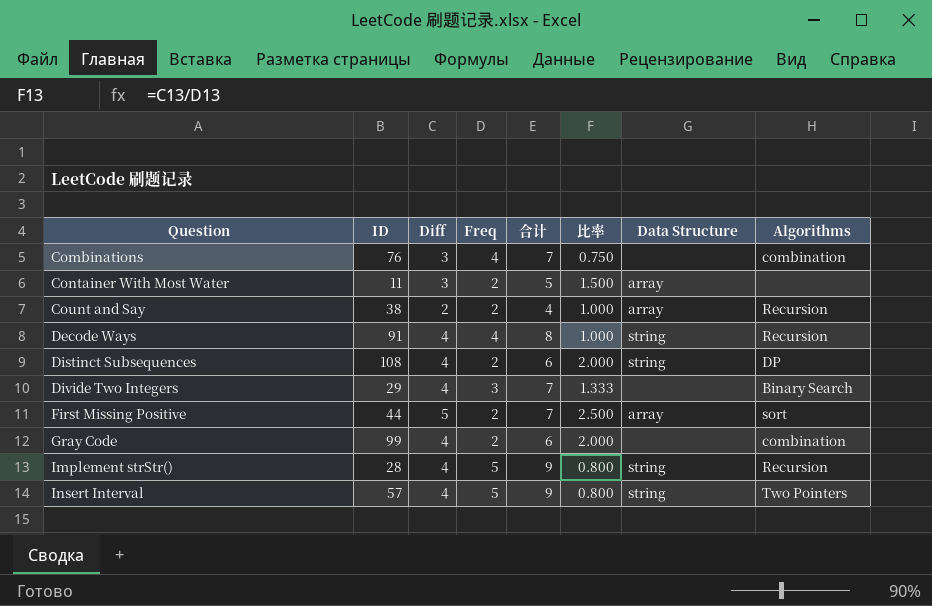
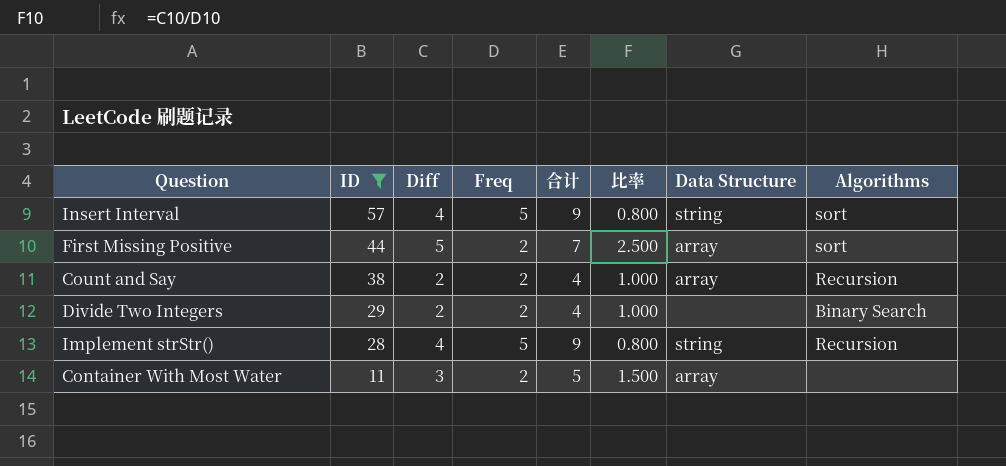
filter: none -> ID <= 57
row order: Question ascending -> ID descending
Insert Interval | Algorithms: Two Pointers -> sort
Divide Two Integers | Diff: 4 -> 2
Divide Two Integers | Freq: 3 -> 2
Divide Two Integers | 合计: 7 -> 4
Divide Two Integers | 比率: 1.333 -> 1.000

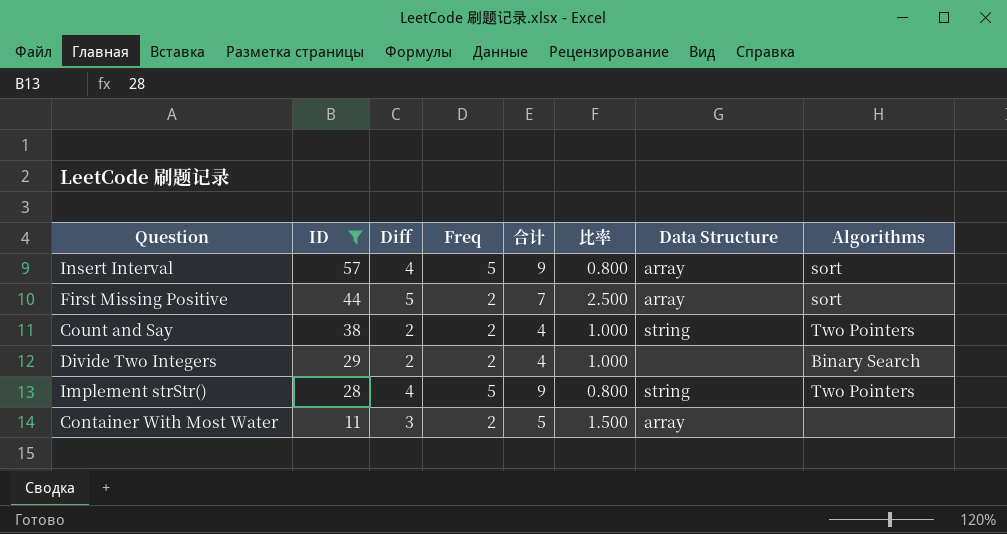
Insert Interval | Data Structure: string -> array
Count and Say | Data Structure: array -> string
Count and Say | Algorithms: Recursion -> Two Pointers
Implement strStr() | Algorithms: Recursion -> Two Pointers

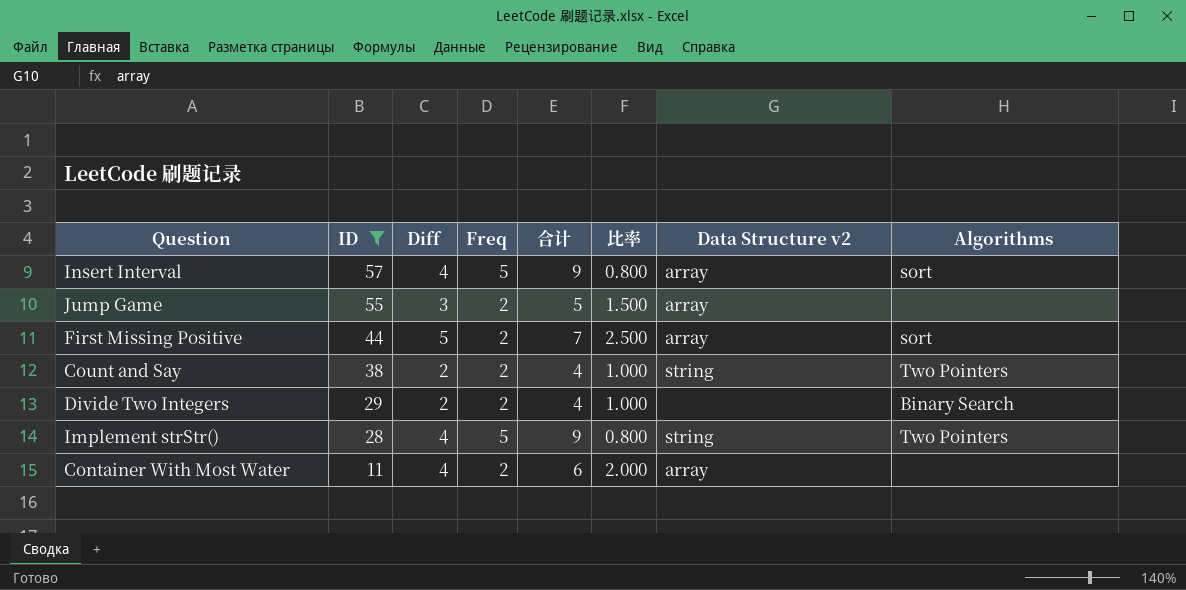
column name: Data Structure -> Data Structure v2
row Jump Game: none -> 55 | 3 | 2 | 5 | 1.500 | array | none
Container With Most Water | Diff: 3 -> 4
Container With Most Water | 合计: 5 -> 6
Container With Most Water | 比率: 1.500 -> 2.000

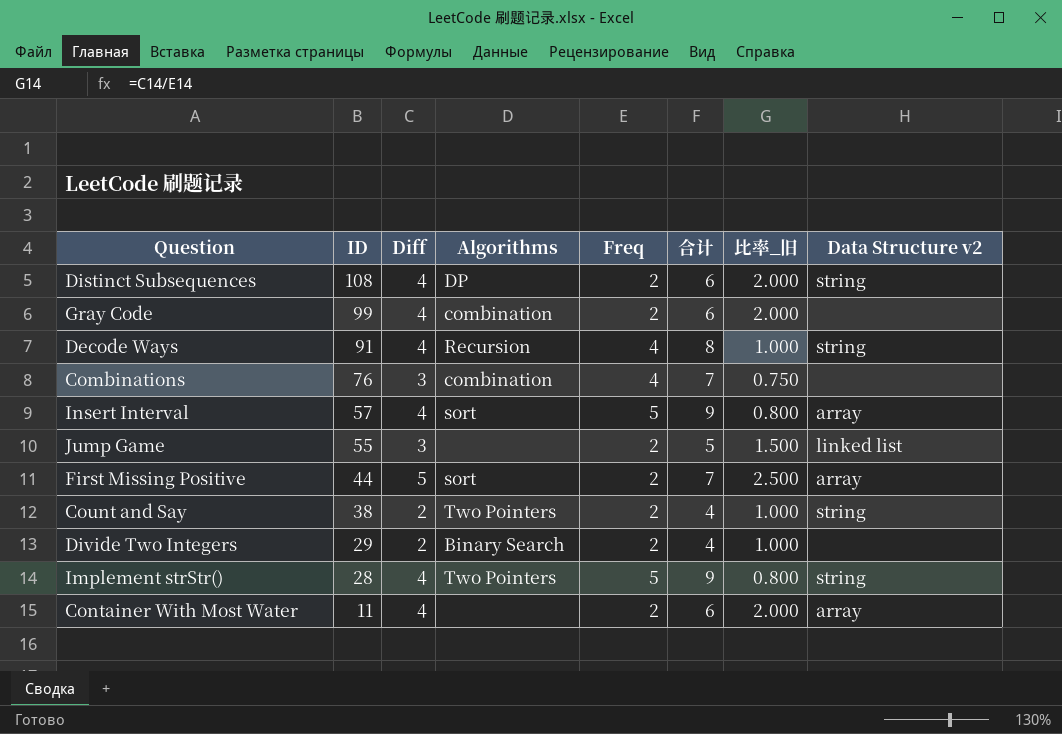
filter: ID <= 57 -> none
column Algorithms | position: 8 -> 4
column name: 比率 -> 比率_旧
Jump Game | Data Structure v2: array -> linked list

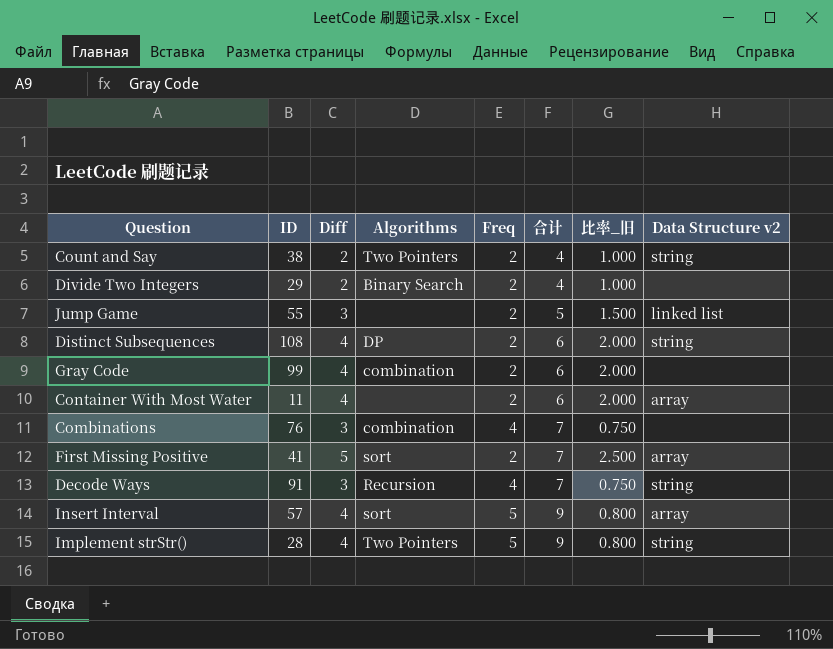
row order: ID descending -> 合计 ascending
First Missing Positive | ID: 44 -> 41
Decode Ways | Diff: 4 -> 3
Decode Ways | 合计: 8 -> 7
Decode Ways | 比率_旧: 1.000 -> 0.750

